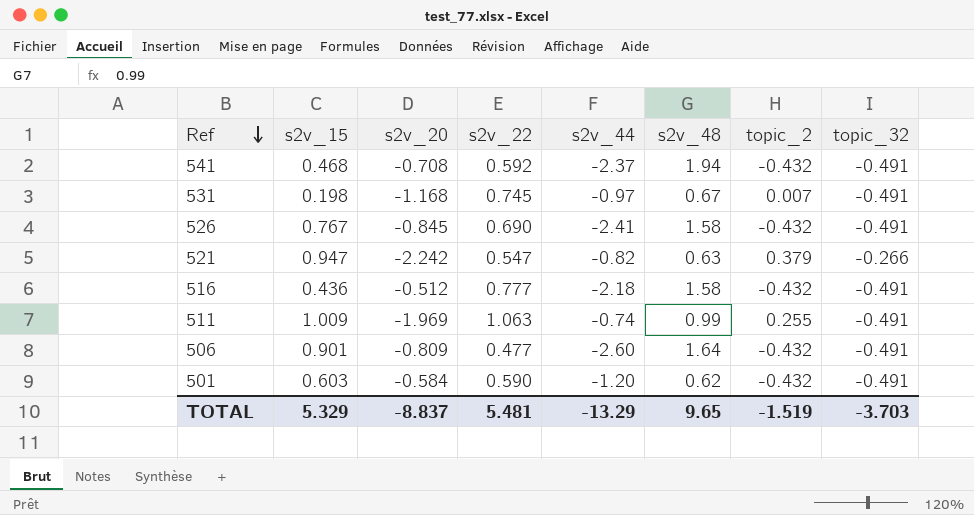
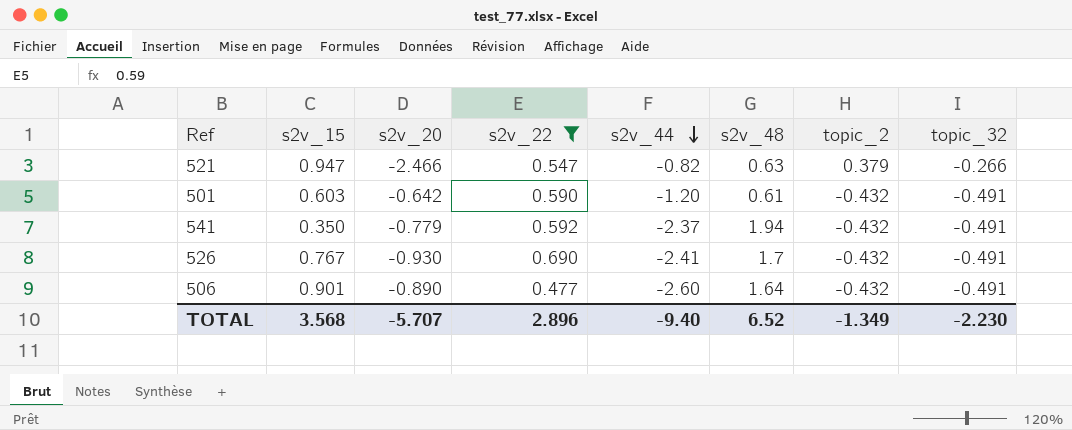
filter: none -> s2v_22 <= 0.690
row order: Ref descending -> s2v_44 descending
521 | s2v_20: -2.242 -> -2.466
501 | s2v_20: -0.584 -> -0.642
501 | s2v_48: 0.62 -> 0.61
541 | s2v_15: 0.468 -> 0.350
541 | s2v_20: -0.708 -> -0.779
526 | s2v_20: -0.845 -> -0.930
526 | s2v_48: 1.58 -> 1.7
506 | s2v_20: -0.809 -> -0.890
TOTAL | s2v_15: 5.329 -> 3.568
TOTAL | s2v_20: -8.837 -> -5.707
TOTAL | s2v_22: 5.481 -> 2.896
TOTAL | s2v_44: -13.29 -> -9.40
TOTAL | s2v_48: 9.65 -> 6.52
TOTAL | topic_2: -1.519 -> -1.349
TOTAL | topic_32: -3.703 -> -2.230

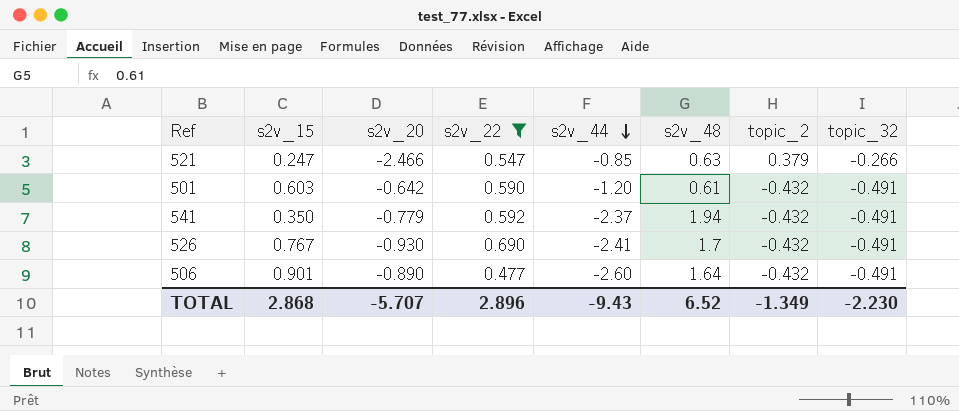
521 | s2v_15: 0.947 -> 0.247
521 | s2v_44: -0.82 -> -0.85
TOTAL | s2v_15: 3.568 -> 2.868
TOTAL | s2v_44: -9.40 -> -9.43

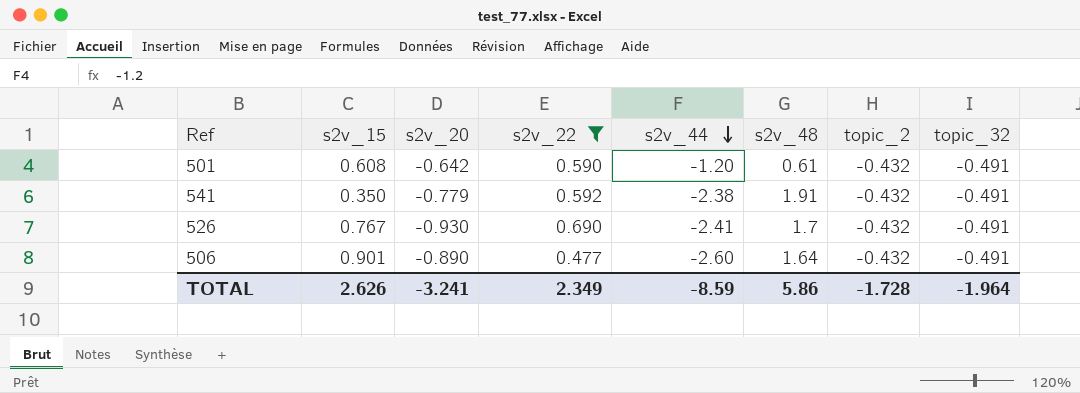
row 521: 0.247 | -2.466 | 0.547 | -0.85 | 0.63 | 0.379 | -0.266 -> none
501 | s2v_15: 0.603 -> 0.608
541 | s2v_44: -2.37 -> -2.38
541 | s2v_48: 1.94 -> 1.91
TOTAL | s2v_15: 2.868 -> 2.626
TOTAL | s2v_20: -5.707 -> -3.241
TOTAL | s2v_22: 2.896 -> 2.349
TOTAL | s2v_44: -9.43 -> -8.59
TOTAL | s2v_48: 6.52 -> 5.86
TOTAL | topic_2: -1.349 -> -1.728
TOTAL | topic_32: -2.230 -> -1.964

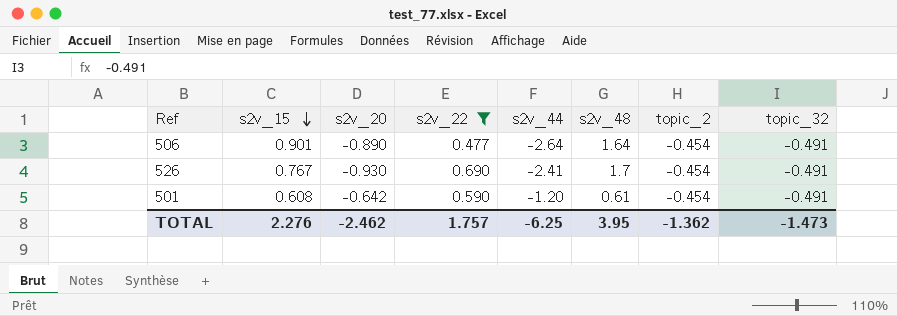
row order: s2v_44 descending -> s2v_15 descending
row 541: 0.350 | -0.779 | 0.592 | -2.38 | 1.91 | -0.432 | -0.491 -> none
506 | s2v_44: -2.60 -> -2.64
506 | topic_2: -0.432 -> -0.454
526 | topic_2: -0.432 -> -0.454
501 | topic_2: -0.432 -> -0.454
TOTAL | s2v_15: 2.626 -> 2.276
TOTAL | s2v_20: -3.241 -> -2.462
TOTAL | s2v_22: 2.349 -> 1.757
TOTAL | s2v_44: -8.59 -> -6.25
TOTAL | s2v_48: 5.86 -> 3.95
TOTAL | topic_2: -1.728 -> -1.362
TOTAL | topic_32: -1.964 -> -1.473

